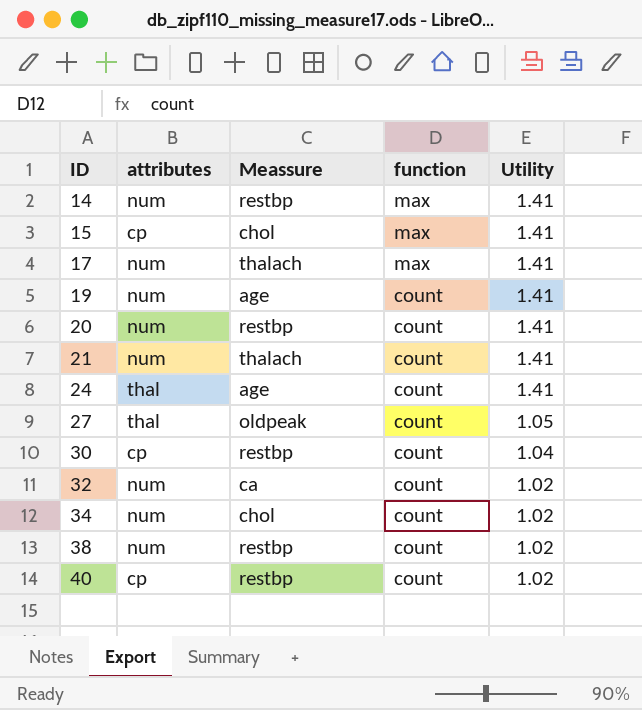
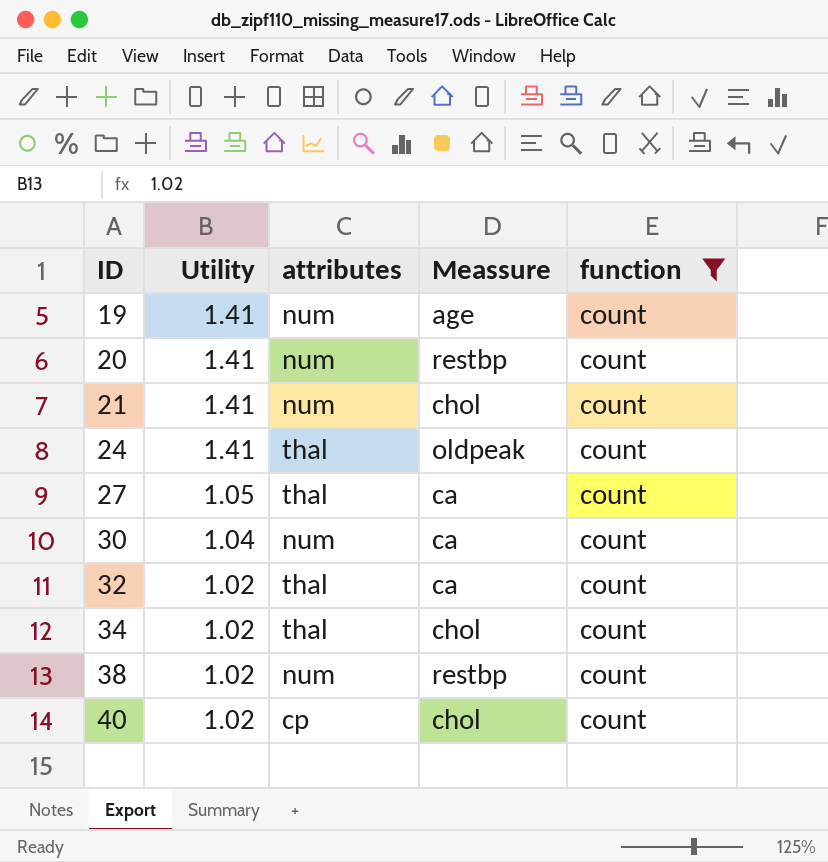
filter: none -> function = count
column Utility | position: 5 -> 2
21 | Meassure: thalach -> chol
24 | Meassure: age -> oldpeak
27 | Meassure: oldpeak -> ca
30 | attributes: cp -> num
30 | Meassure: restbp -> ca
32 | attributes: num -> thal
34 | attributes: num -> thal
40 | Meassure: restbp -> chol

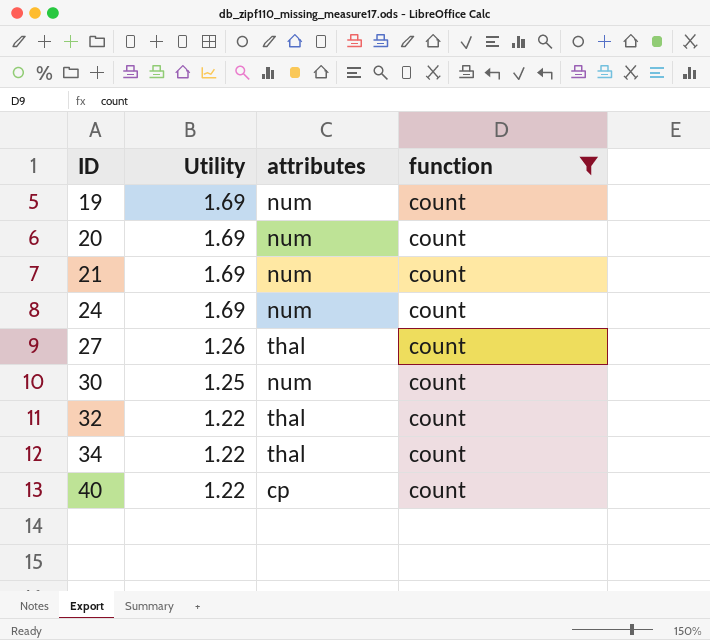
column Meassure | position: 4 -> none
row 38: 1.02 | num | restbp | count -> none
19 | Utility: 1.41 -> 1.69
20 | Utility: 1.41 -> 1.69
21 | Utility: 1.41 -> 1.69
24 | Utility: 1.41 -> 1.69
24 | attributes: thal -> num
27 | Utility: 1.05 -> 1.26
30 | Utility: 1.04 -> 1.25
32 | Utility: 1.02 -> 1.22
34 | Utility: 1.02 -> 1.22
40 | Utility: 1.02 -> 1.22

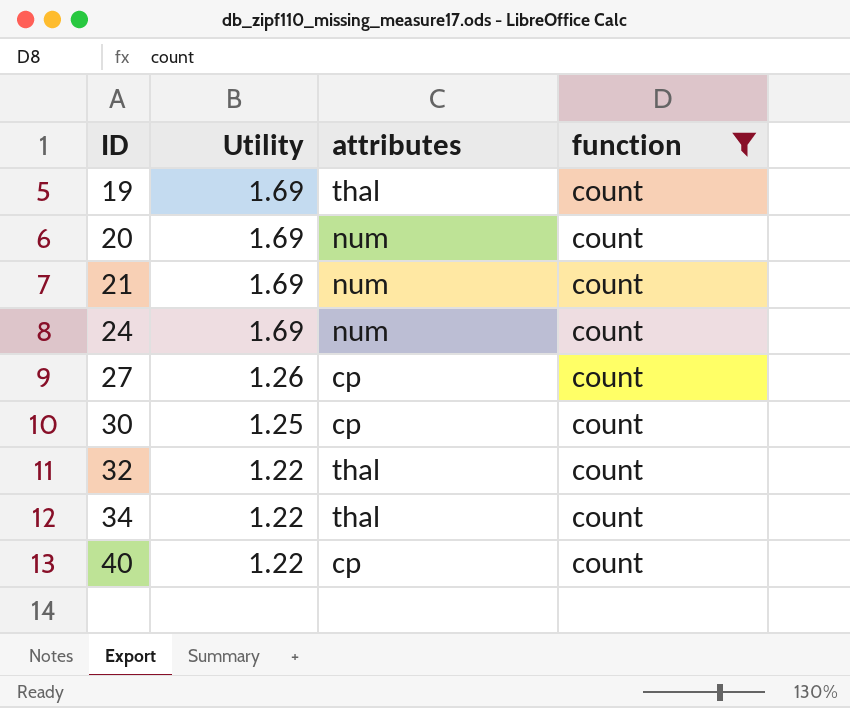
19 | attributes: num -> thal
27 | attributes: thal -> cp
30 | attributes: num -> cp

